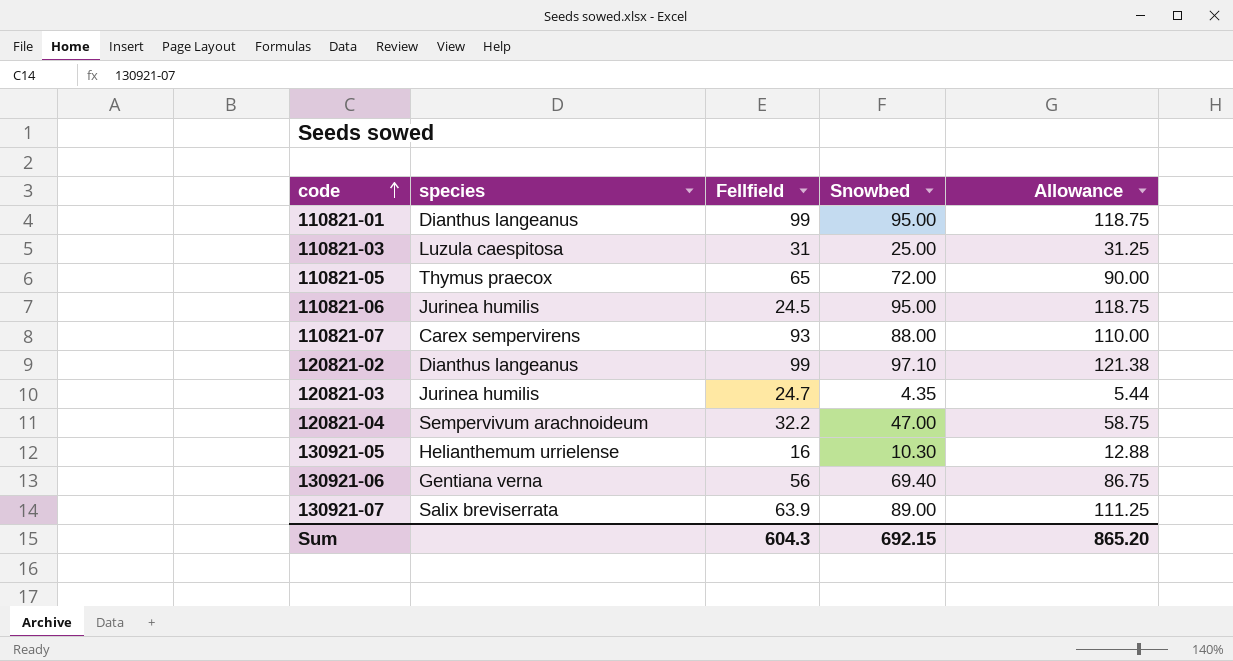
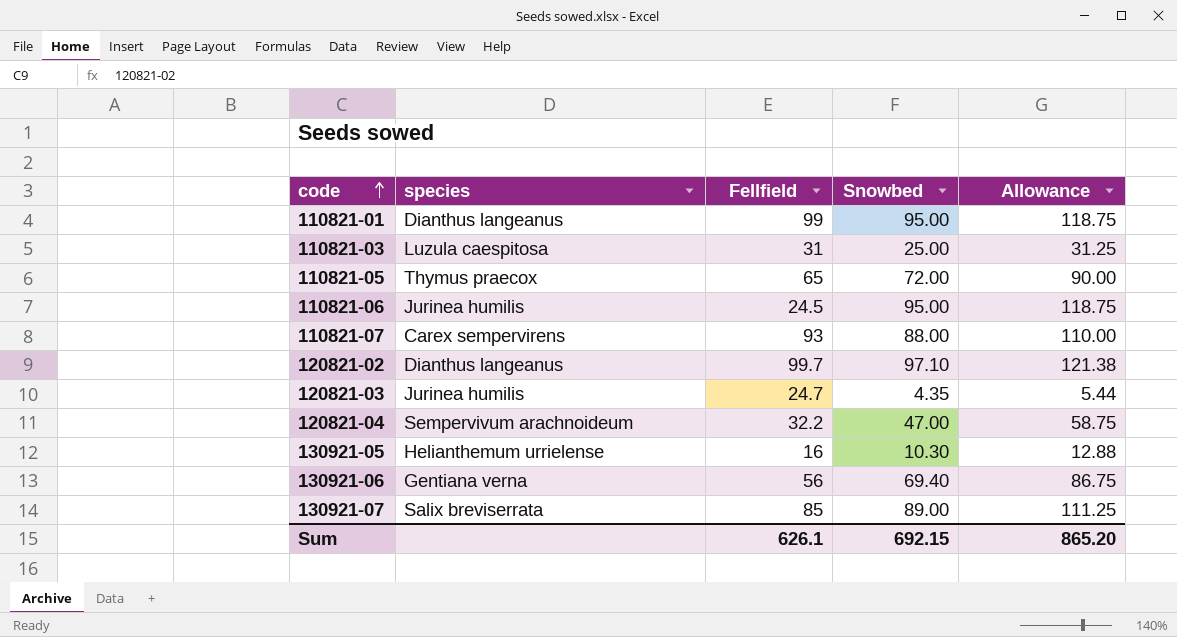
120821-02 | Fellfield: 99 -> 99.7
130921-07 | Fellfield: 63.9 -> 85
Sum | Fellfield: 604.3 -> 626.1

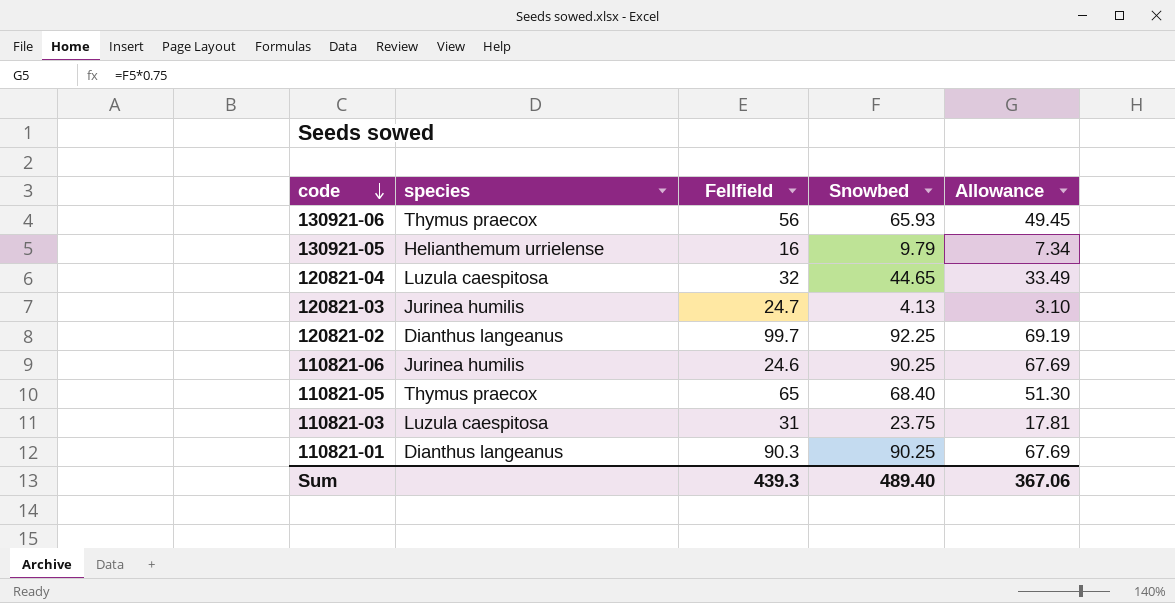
row order: code ascending -> code descending
column Allowance | formula: [Snowbed] * 1.25 -> [Snowbed] * 0.75
row 110821-07: Carex sempervirens | 93 | 88.00 | 110.00 -> none
row 130921-07: Salix breviserrata | 85 | 89.00 | 111.25 -> none
130921-06 | species: Gentiana verna -> Thymus praecox
130921-06 | Snowbed: 69.40 -> 65.93
130921-05 | Snowbed: 10.30 -> 9.79
120821-04 | species: Sempervivum arachnoideum -> Luzula caespitosa
120821-04 | Fellfield: 32.2 -> 32
120821-04 | Snowbed: 47.00 -> 44.65
120821-03 | Snowbed: 4.35 -> 4.13
120821-02 | Snowbed: 97.10 -> 92.25
110821-06 | Fellfield: 24.5 -> 24.6
110821-06 | Snowbed: 95.00 -> 90.25
110821-05 | Snowbed: 72.00 -> 68.40
110821-03 | Snowbed: 25.00 -> 23.75
110821-01 | Fellfield: 99 -> 90.3
110821-01 | Snowbed: 95.00 -> 90.25
Sum | Fellfield: 626.1 -> 439.3
Sum | Snowbed: 692.15 -> 489.40
Sum | Allowance: 865.20 -> 367.06

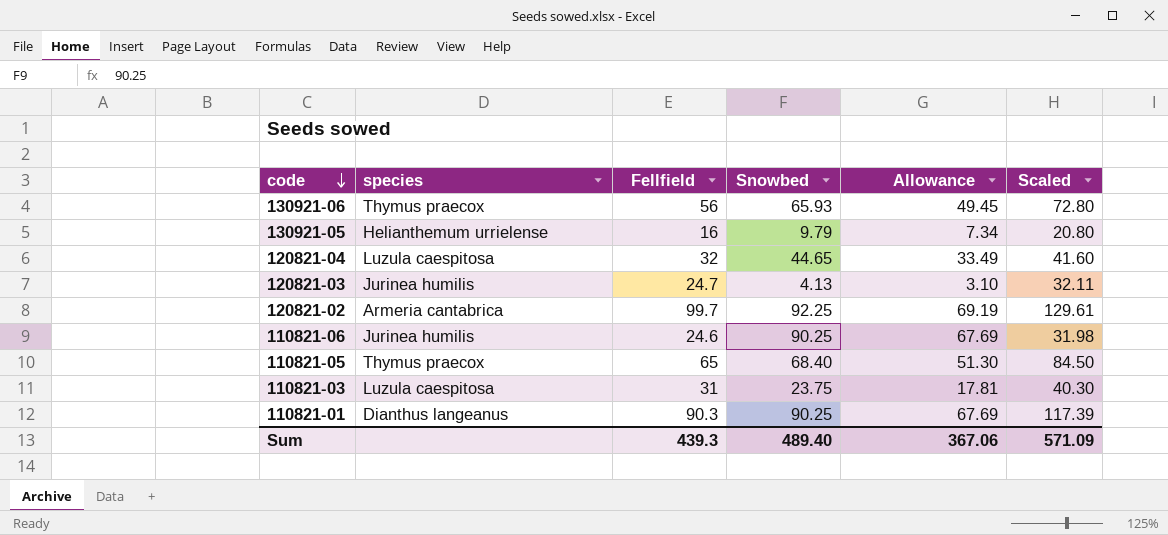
column Scaled | formula: none -> [Fellfield] * 1.3
120821-02 | species: Dianthus langeanus -> Armeria cantabrica

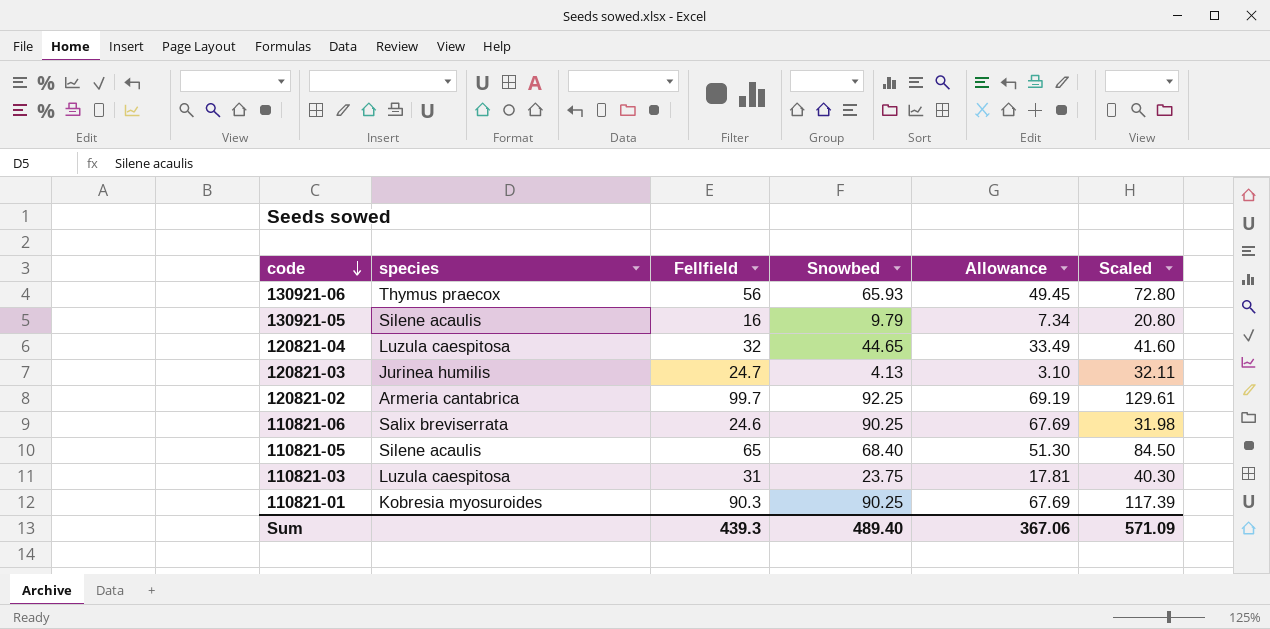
130921-05 | species: Helianthemum urrielense -> Silene acaulis
110821-06 | species: Jurinea humilis -> Salix breviserrata
110821-05 | species: Thymus praecox -> Silene acaulis
110821-01 | species: Dianthus langeanus -> Kobresia myosuroides

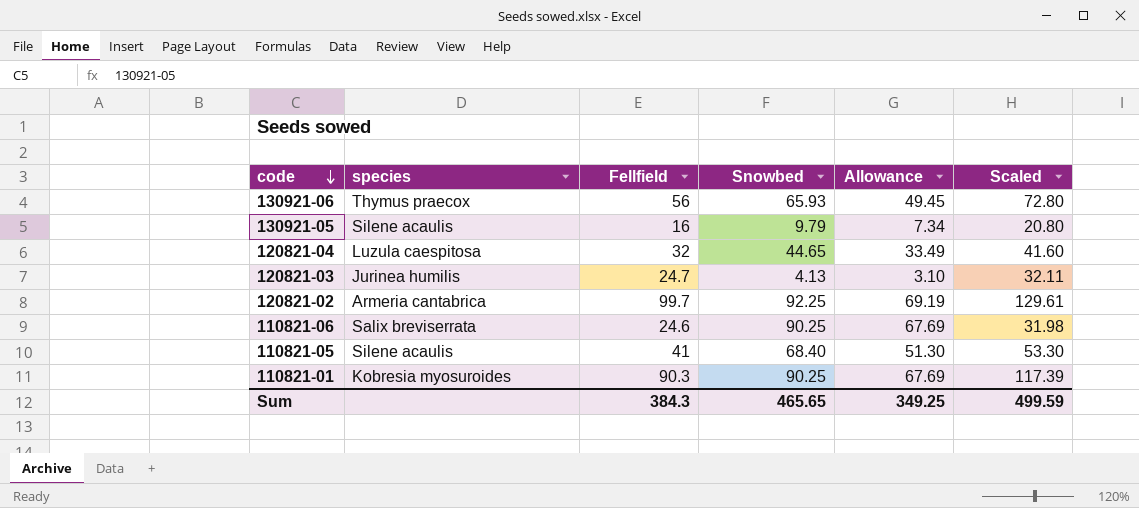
row 110821-03: Luzula caespitosa | 31 | 23.75 | 17.81 | 40.30 -> none
110821-05 | Fellfield: 65 -> 41
110821-05 | Scaled: 84.50 -> 53.30
Sum | Fellfield: 439.3 -> 384.3
Sum | Snowbed: 489.40 -> 465.65
Sum | Allowance: 367.06 -> 349.25
Sum | Scaled: 571.09 -> 499.59

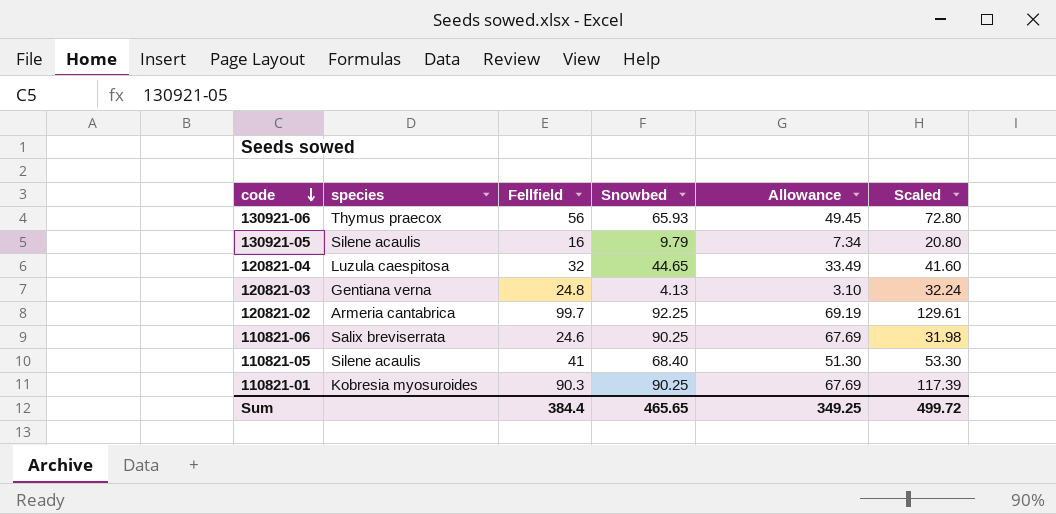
120821-03 | species: Jurinea humilis -> Gentiana verna
120821-03 | Fellfield: 24.7 -> 24.8
120821-03 | Scaled: 32.11 -> 32.24
Sum | Fellfield: 384.3 -> 384.4
Sum | Scaled: 499.59 -> 499.72

